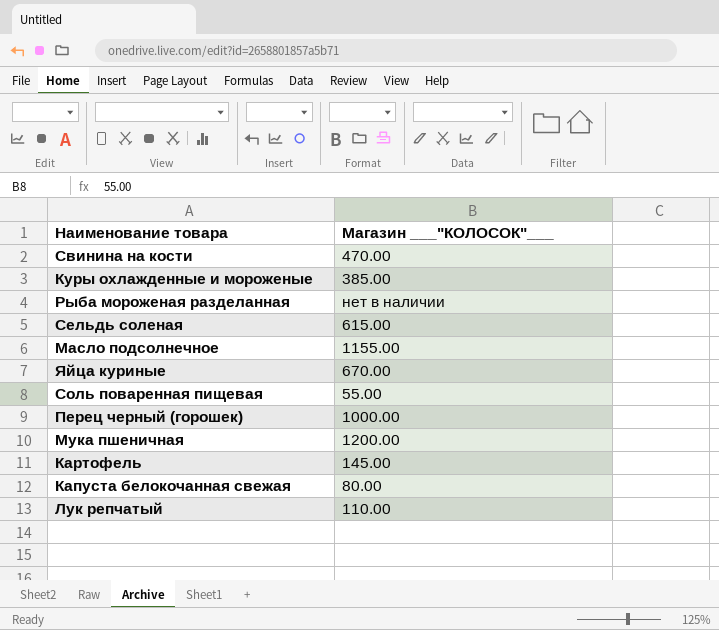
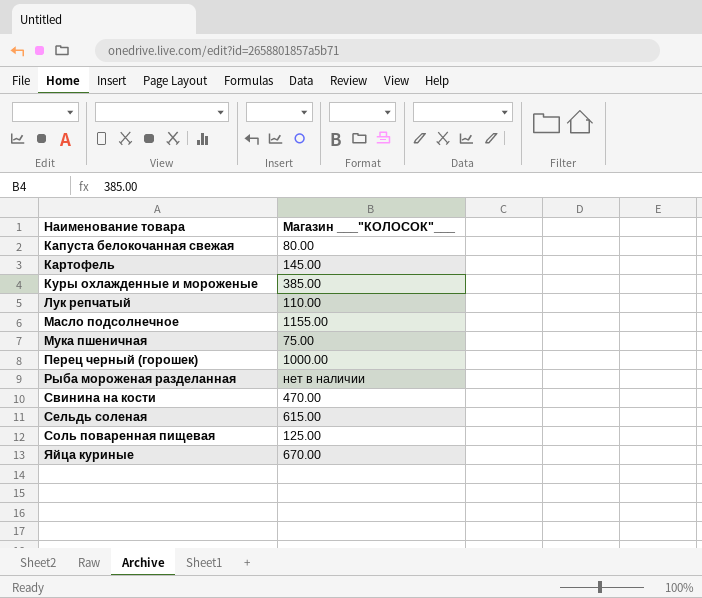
row order: none -> Наименование товара ascending
Мука пшеничная | Магазин ___"КОЛОСОК"___: 1200.00 -> 75.00
Соль поваренная пищевая | Магазин ___"КОЛОСОК"___: 55.00 -> 125.00

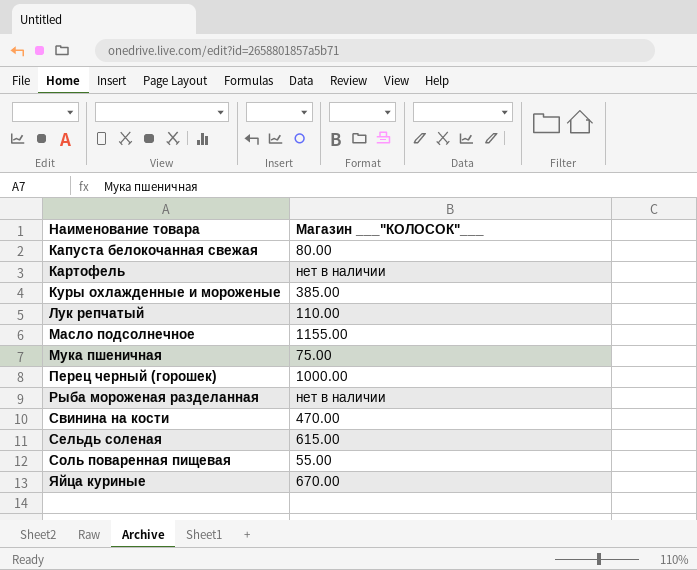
Картофель | Магазин ___"КОЛОСОК"___: 145.00 -> нет в наличии
Соль поваренная пищевая | Магазин ___"КОЛОСОК"___: 125.00 -> 55.00

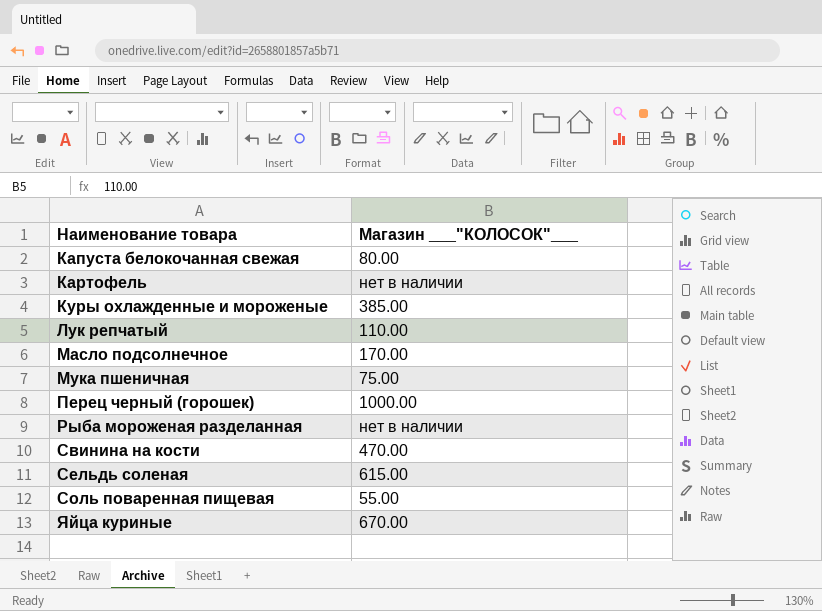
Масло подсолнечное | Магазин ___"КОЛОСОК"___: 1155.00 -> 170.00

